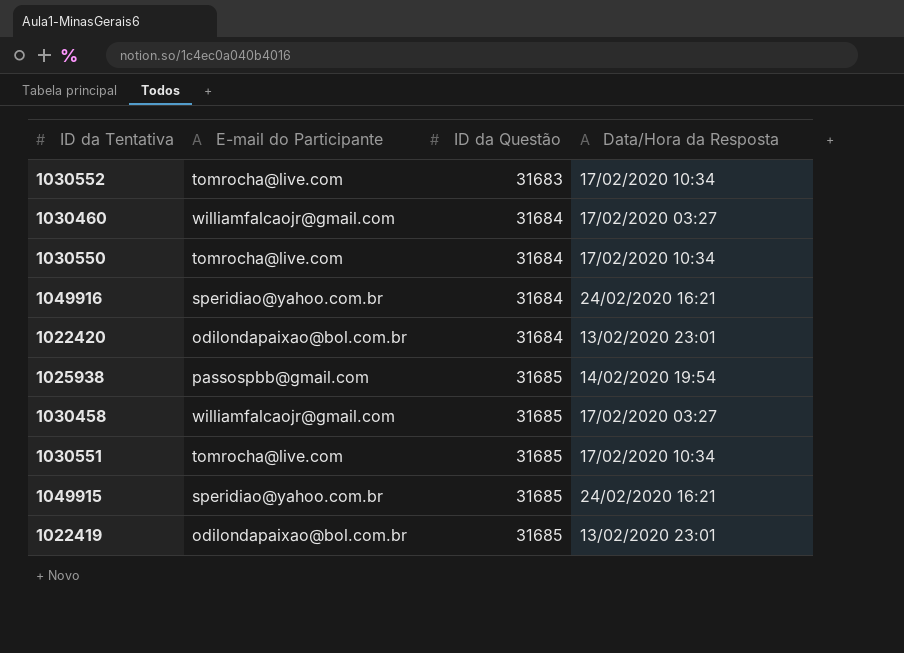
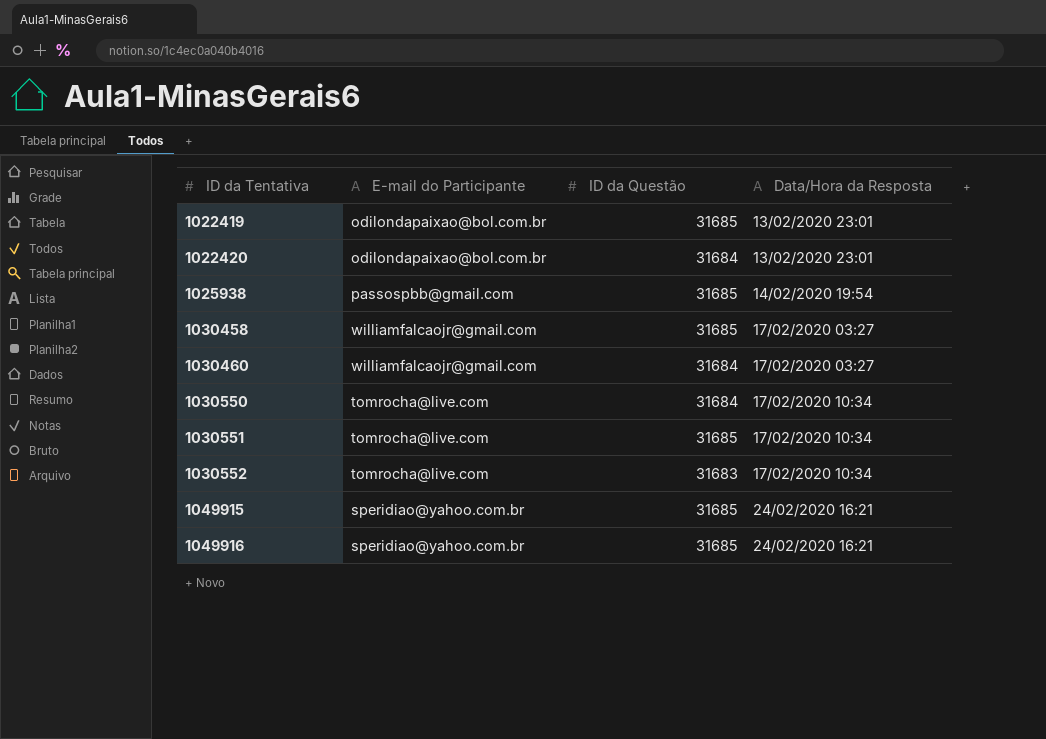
row order: ID da Questão ascending -> ID da Tentativa ascending
1049916 | ID da Questão: 31684 -> 31685

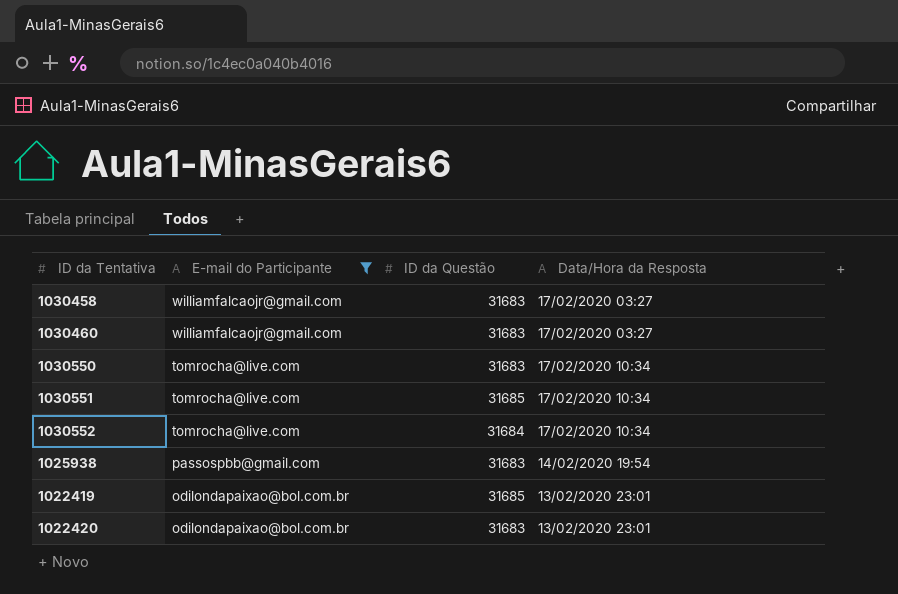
filter: none -> E-mail do Participante != speridiao@yahoo.com.br
row order: ID da Tentativa ascending -> E-mail do Participante descending
1030458 | ID da Questão: 31685 -> 31683
1030460 | ID da Questão: 31684 -> 31683
1030550 | ID da Questão: 31684 -> 31683
1030552 | ID da Questão: 31683 -> 31684
1025938 | ID da Questão: 31685 -> 31683
1022420 | ID da Questão: 31684 -> 31683

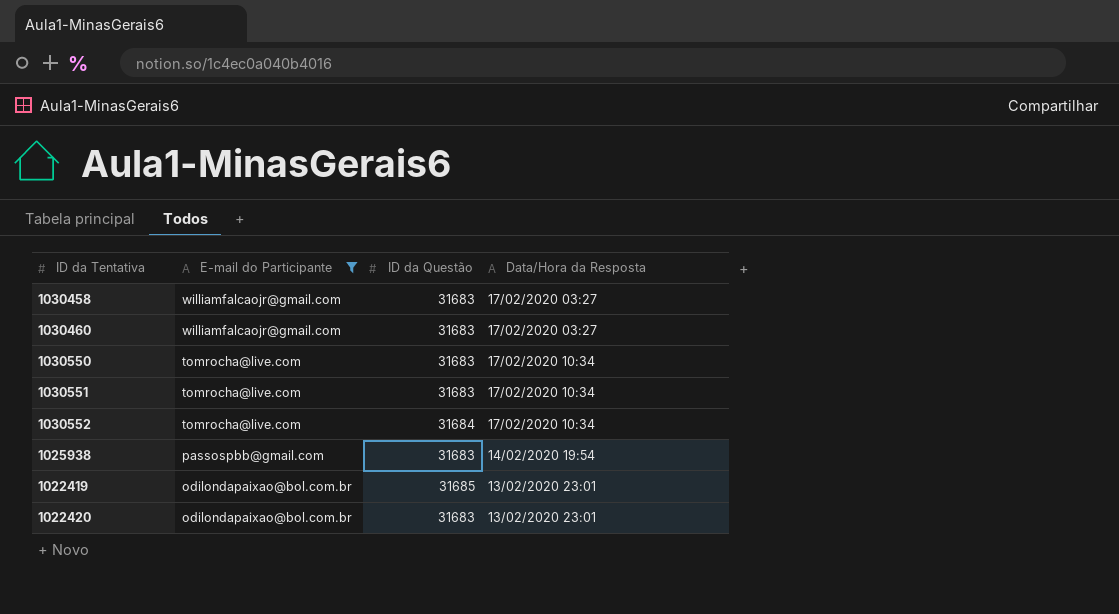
1030551 | ID da Questão: 31685 -> 31683

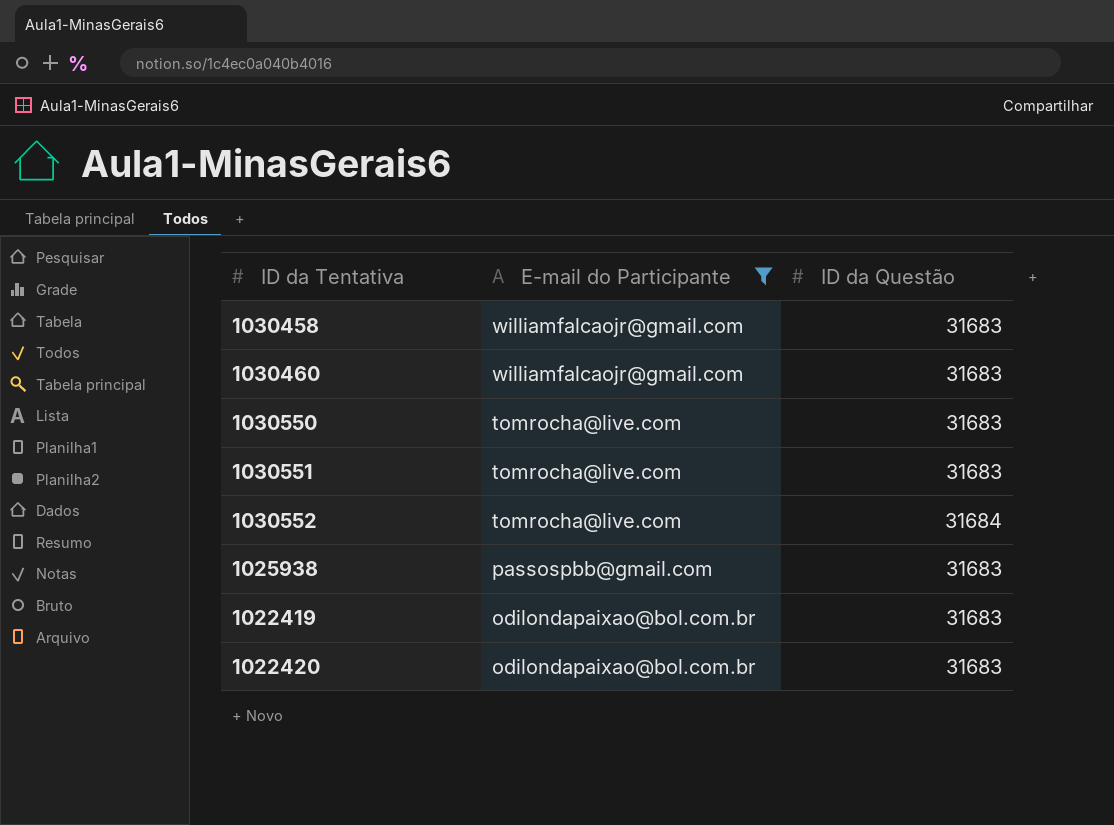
column Data/Hora da Resposta | position: 4 -> none
1022419 | ID da Questão: 31685 -> 31683

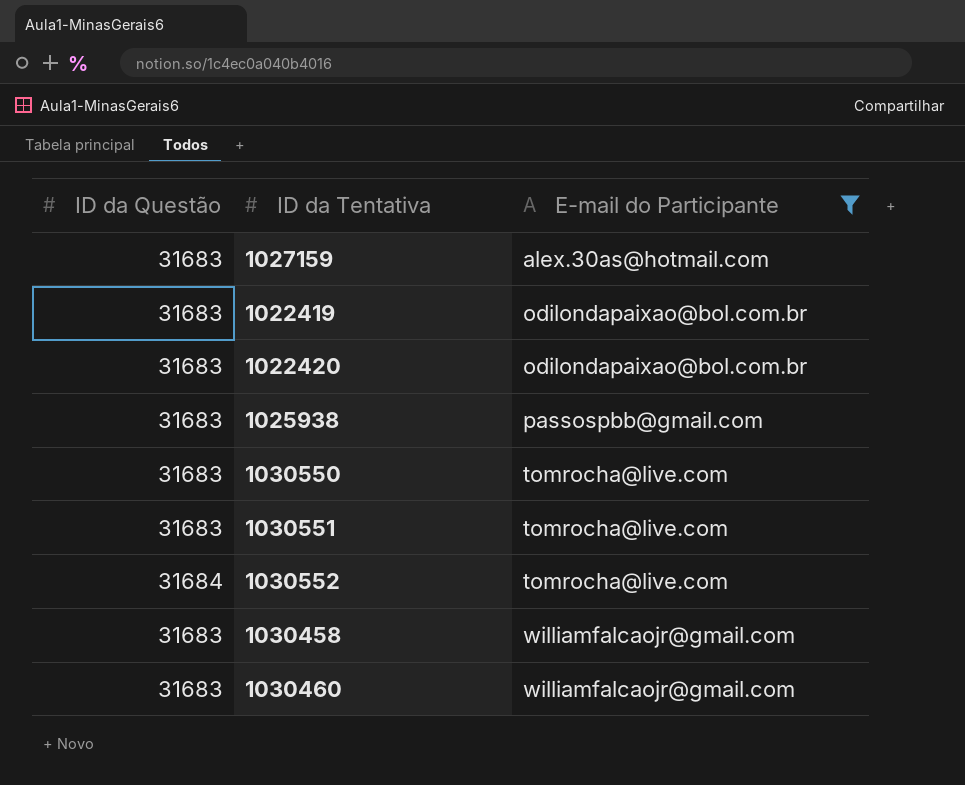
row order: E-mail do Participante descending -> E-mail do Participante ascending
column ID da Questão | position: 3 -> 1
row 1027159: none -> 31683 | alex.30as@hotmail.com

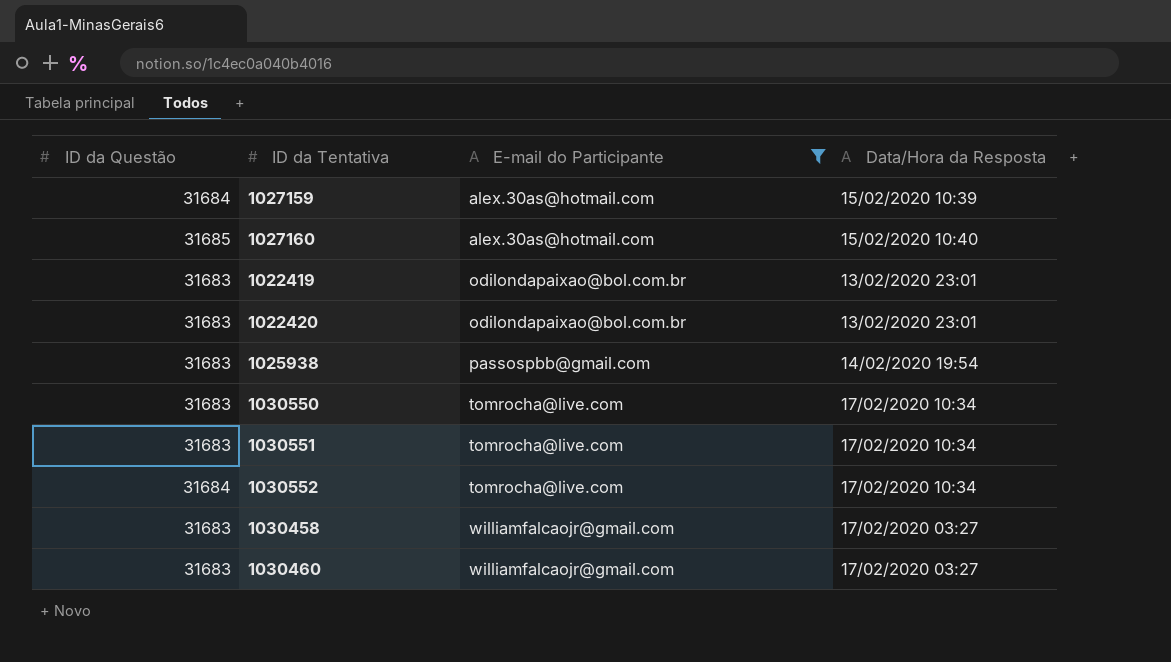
column Data/Hora da Resposta | position: none -> 4
1027159 | ID da Questão: 31683 -> 31684
row 1027160: none -> 31685 | alex.30as@hotmail.com | 15/02/2020 10:40

